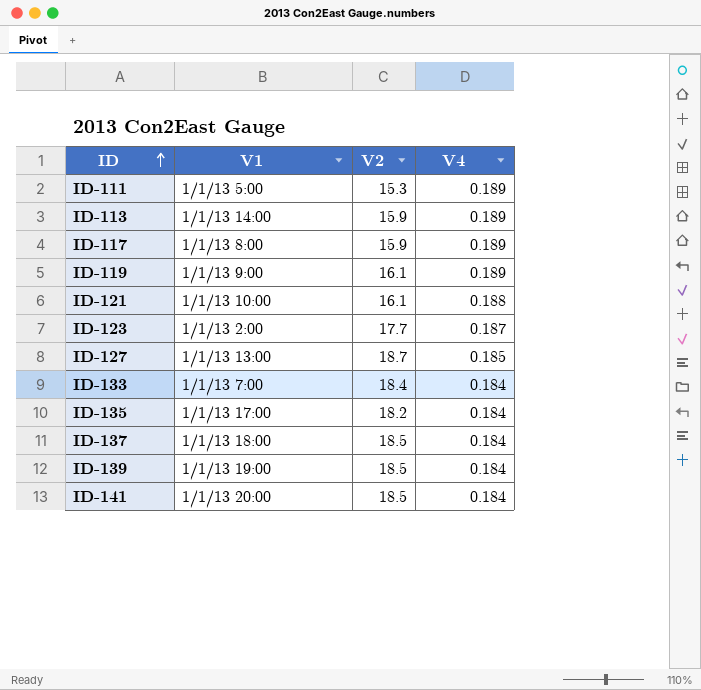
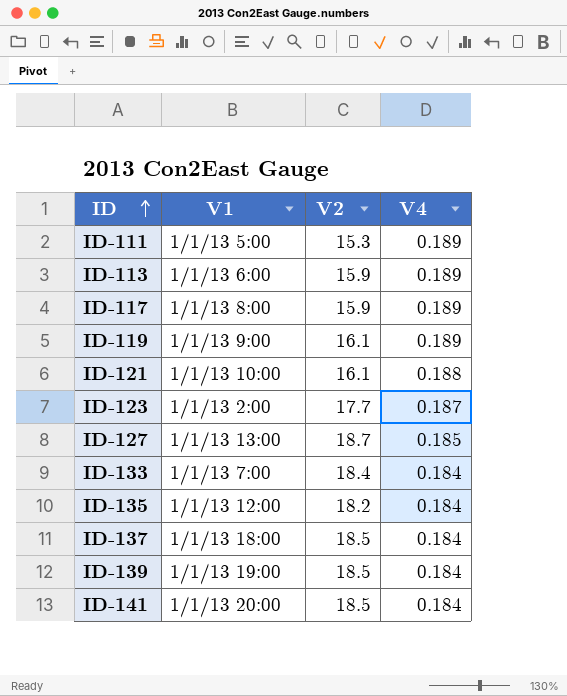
ID-113 | V1: 1/1/13 14:00 -> 1/1/13 6:00
ID-135 | V1: 1/1/13 17:00 -> 1/1/13 12:00

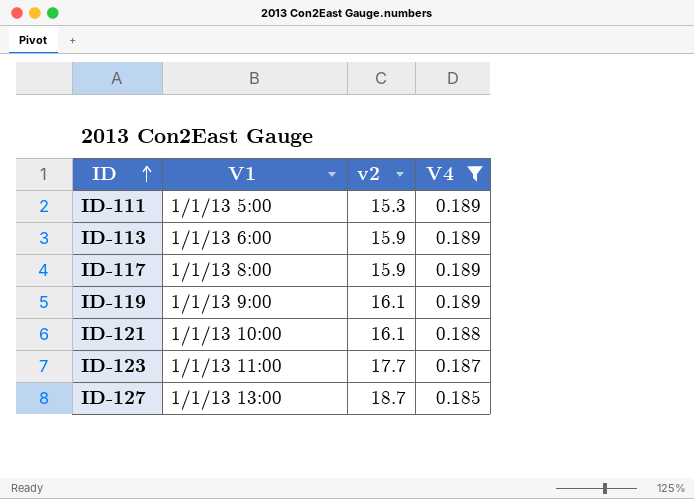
filter: none -> V4 != 0.184
column name: V2 -> v2
ID-123 | V1: 1/1/13 2:00 -> 1/1/13 11:00

